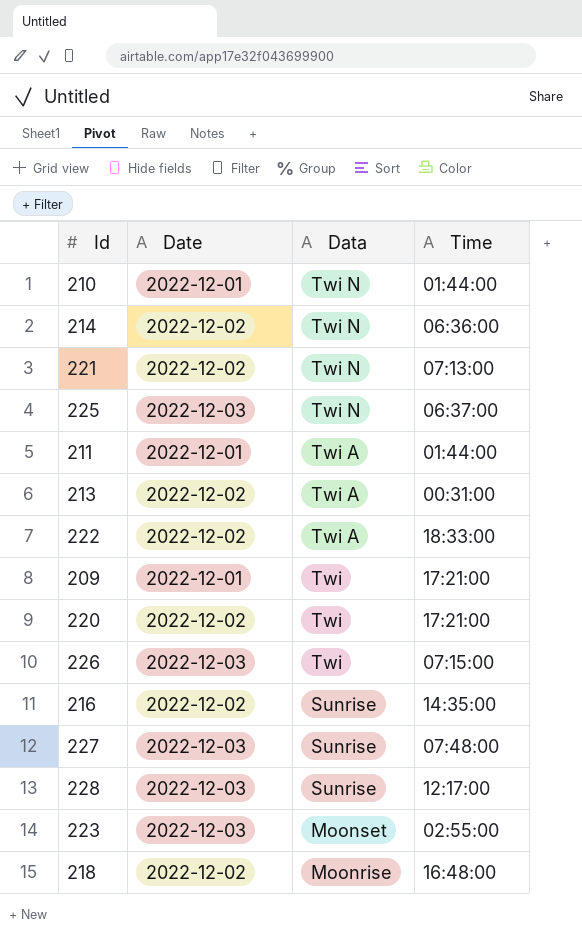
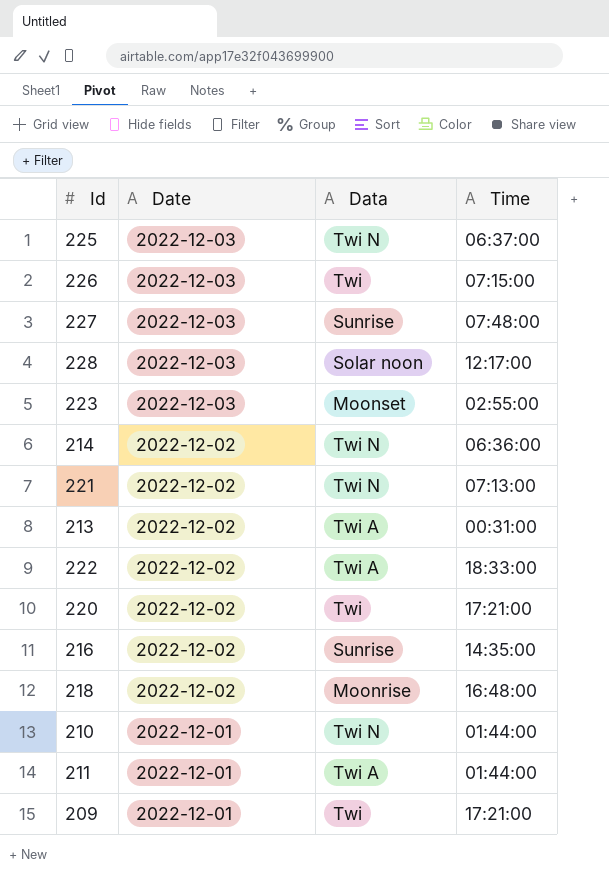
row order: Data descending -> Date descending
228 | Data: Sunrise -> Solar noon

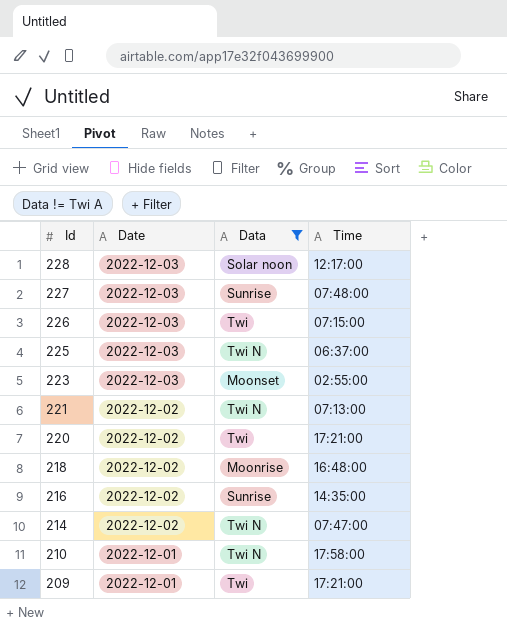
filter: none -> Data != Twi A
row order: Date descending -> Id descending
214 | Time: 06:36:00 -> 07:47:00
210 | Time: 01:44:00 -> 17:58:00

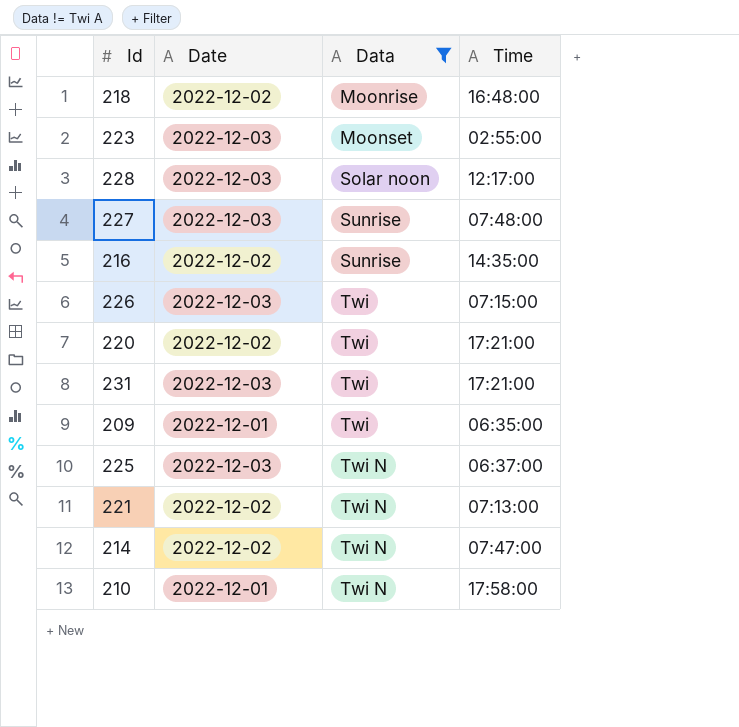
row order: Id descending -> Data ascending
row 231: none -> 2022-12-03 | Twi | 17:21:00
209 | Time: 17:21:00 -> 06:35:00

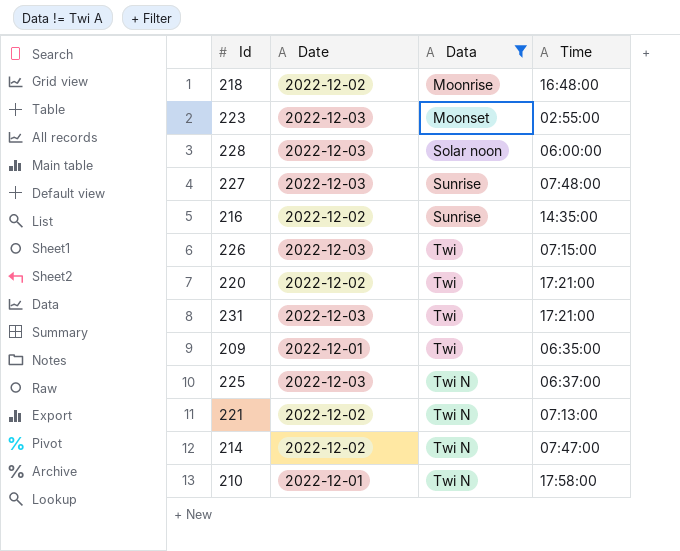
228 | Time: 12:17:00 -> 06:00:00

